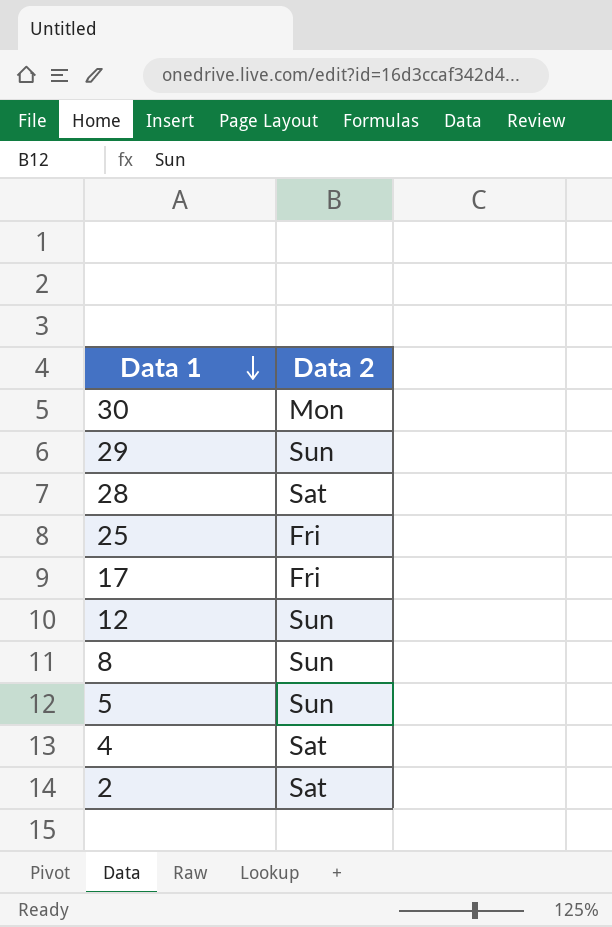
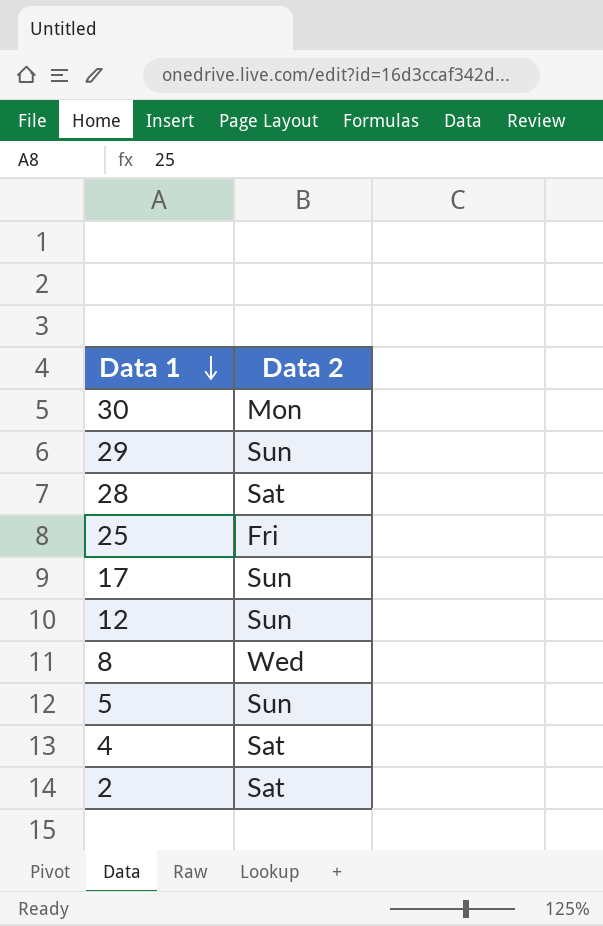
17 | Data 2: Fri -> Sun
8 | Data 2: Sun -> Wed

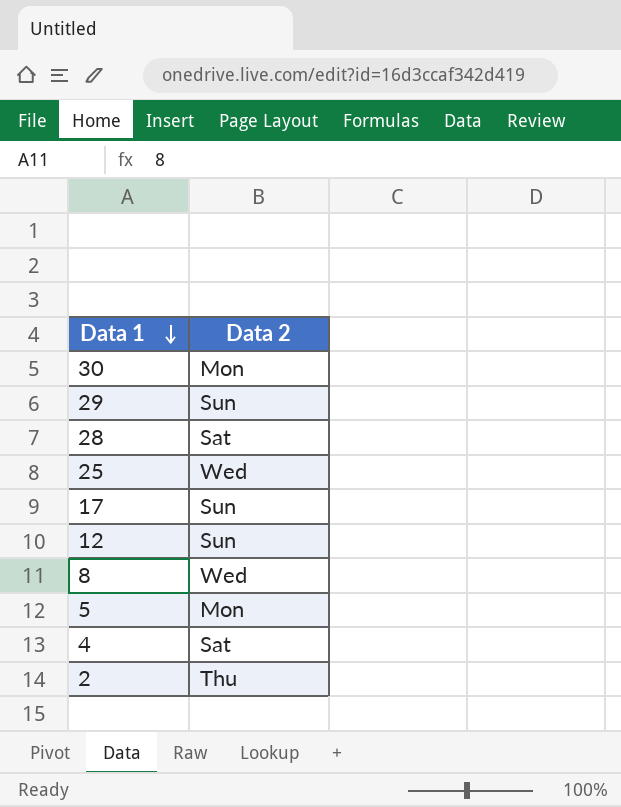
25 | Data 2: Fri -> Wed
5 | Data 2: Sun -> Mon
2 | Data 2: Sat -> Thu

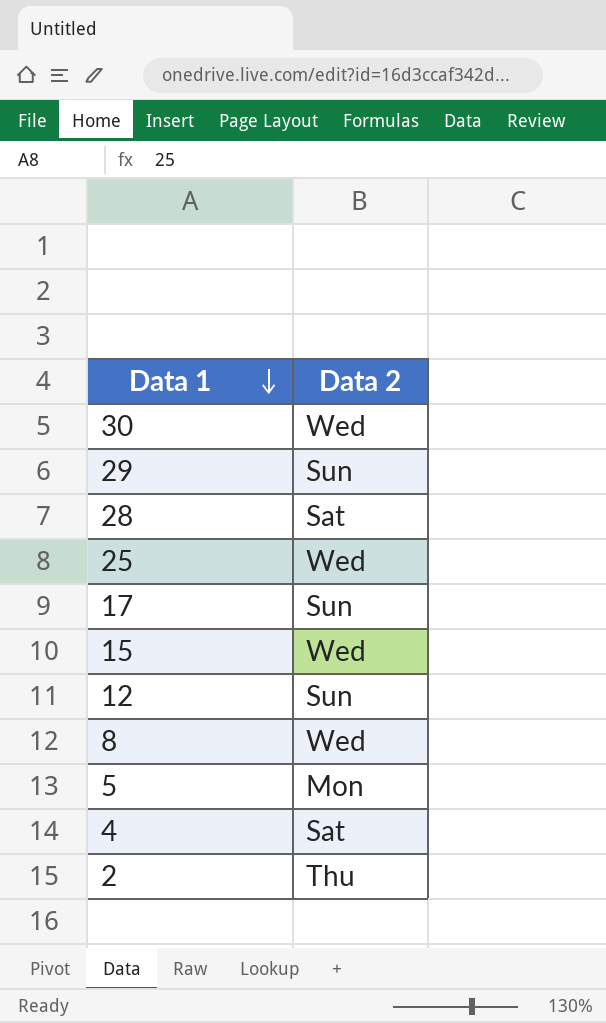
30 | Data 2: Mon -> Wed
row 15: none -> Wed

